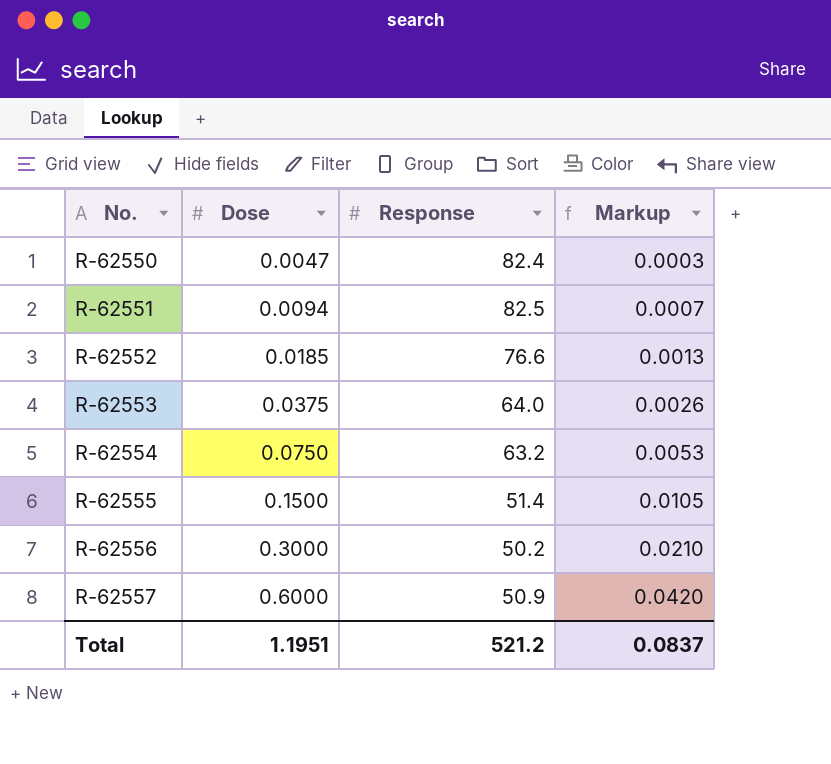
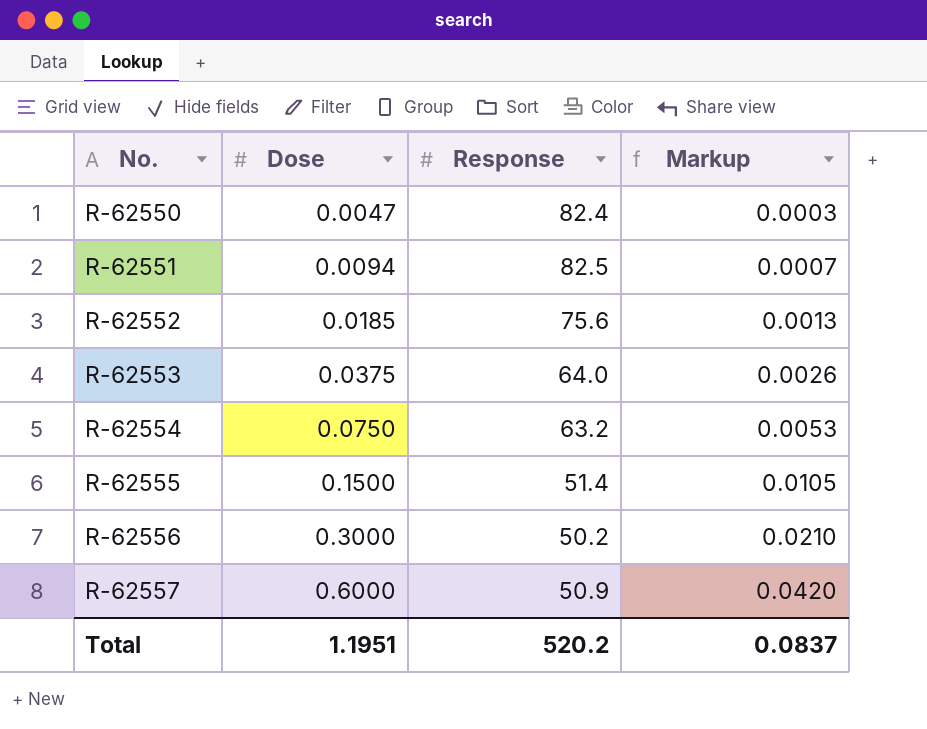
R-62552 | Response: 76.6 -> 75.6
Total | Response: 521.2 -> 520.2

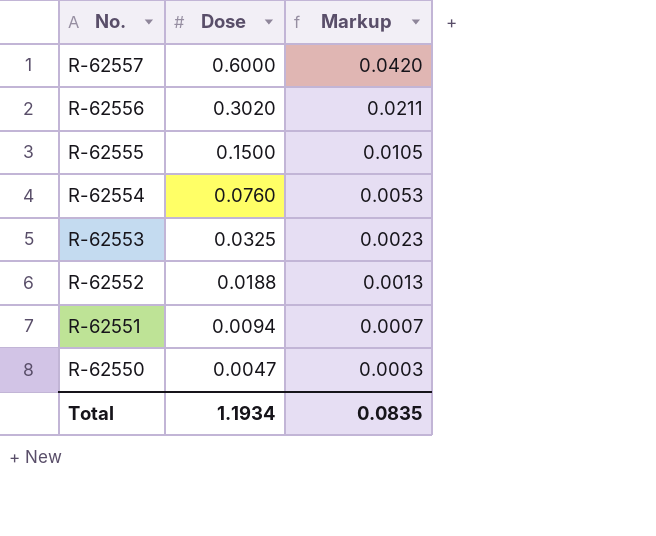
row order: No. ascending -> No. descending
column Response | position: 3 -> none
R-62556 | Dose: 0.3000 -> 0.3020
R-62556 | Markup: 0.0210 -> 0.0211
R-62554 | Dose: 0.0750 -> 0.0760
R-62553 | Dose: 0.0375 -> 0.0325
R-62553 | Markup: 0.0026 -> 0.0023
R-62552 | Dose: 0.0185 -> 0.0188
Total | Dose: 1.1951 -> 1.1934
Total | Markup: 0.0837 -> 0.0835

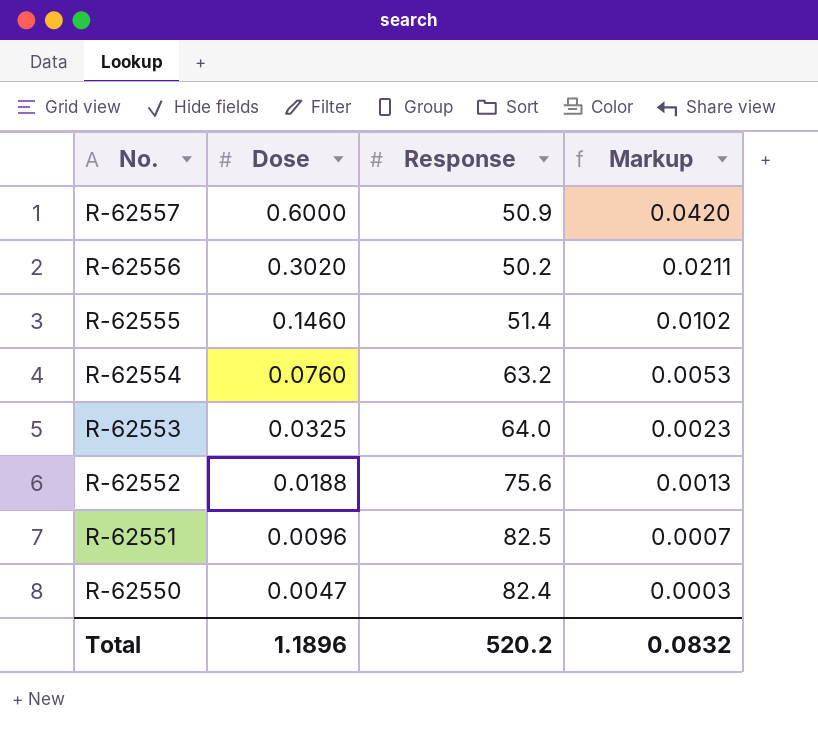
column Response | position: none -> 3
R-62555 | Dose: 0.1500 -> 0.1460
R-62555 | Markup: 0.0105 -> 0.0102
R-62551 | Dose: 0.0094 -> 0.0096
Total | Dose: 1.1934 -> 1.1896
Total | Markup: 0.0835 -> 0.0832

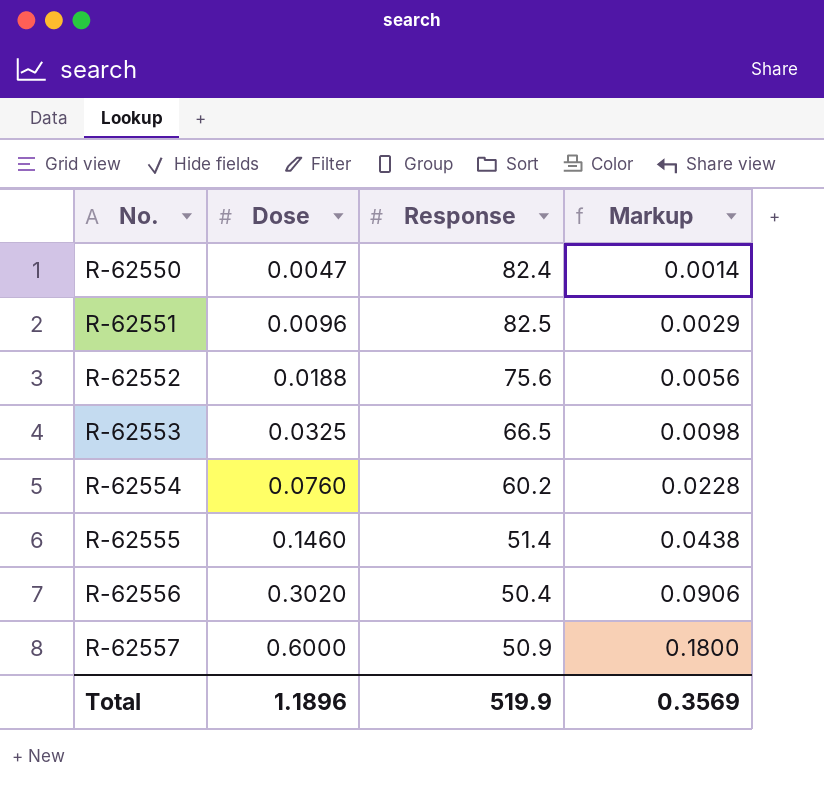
row order: No. descending -> No. ascending
column Markup | formula: [Dose] * 0.07 -> [Dose] * 0.3
R-62553 | Response: 64.0 -> 66.5
R-62554 | Response: 63.2 -> 60.2
R-62556 | Response: 50.2 -> 50.4
Total | Response: 520.2 -> 519.9
Total | Markup: 0.0832 -> 0.3569

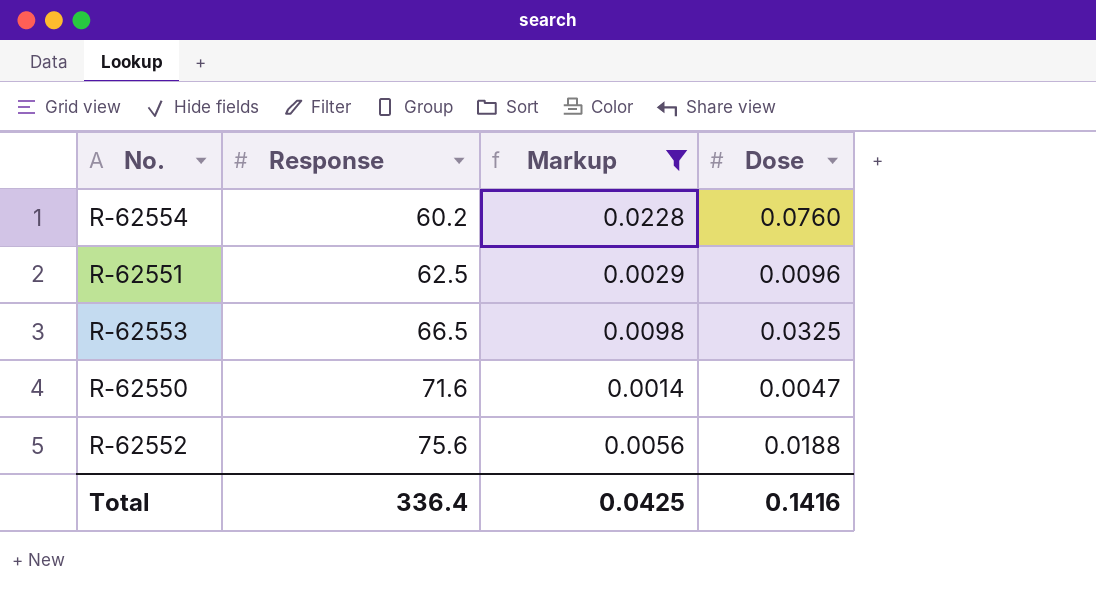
filter: none -> Markup <= 0.0228
row order: No. ascending -> Response ascending
column Dose | position: 2 -> 4
R-62551 | Response: 82.5 -> 62.5
R-62550 | Response: 82.4 -> 71.6
Total | Response: 519.9 -> 336.4
Total | Markup: 0.3569 -> 0.0425
Total | Dose: 1.1896 -> 0.1416

